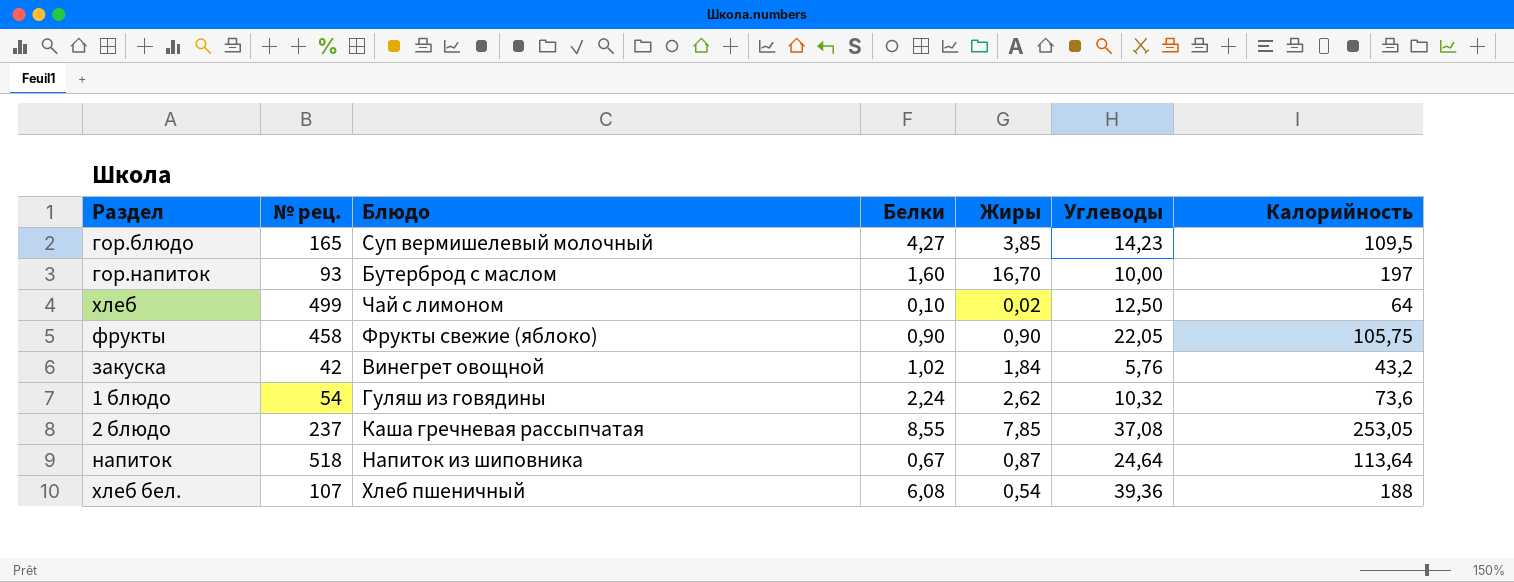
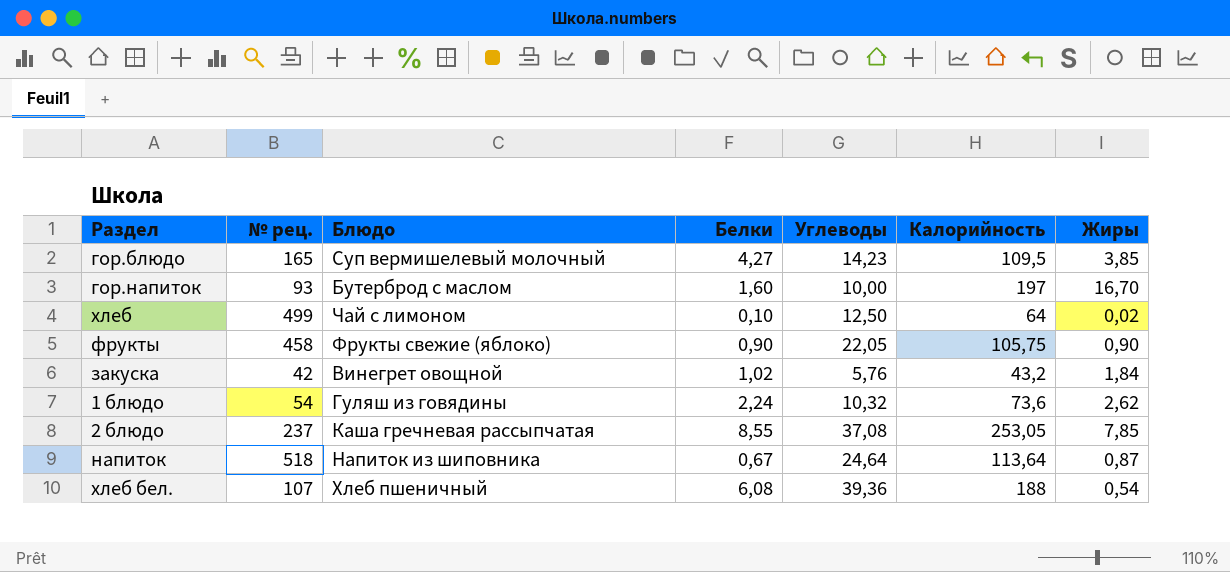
column Жиры | position: 5 -> 7

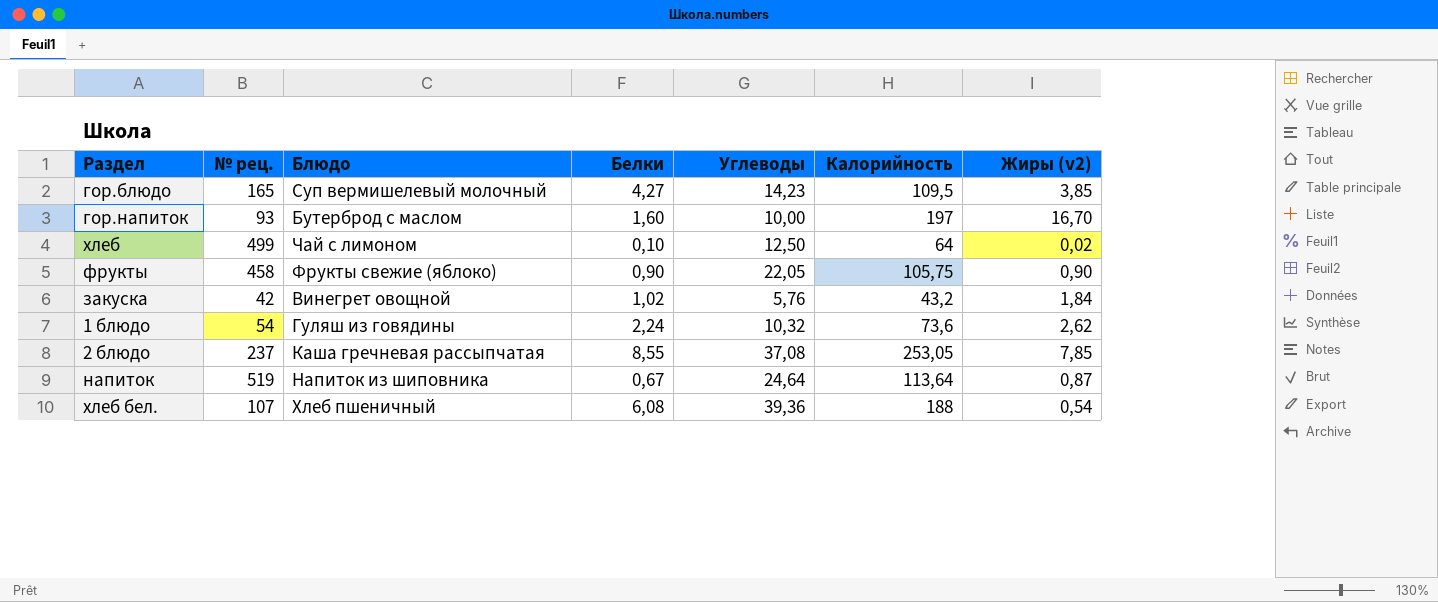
column name: Жиры -> Жиры (v2)
напиток | № рец.: 518 -> 519

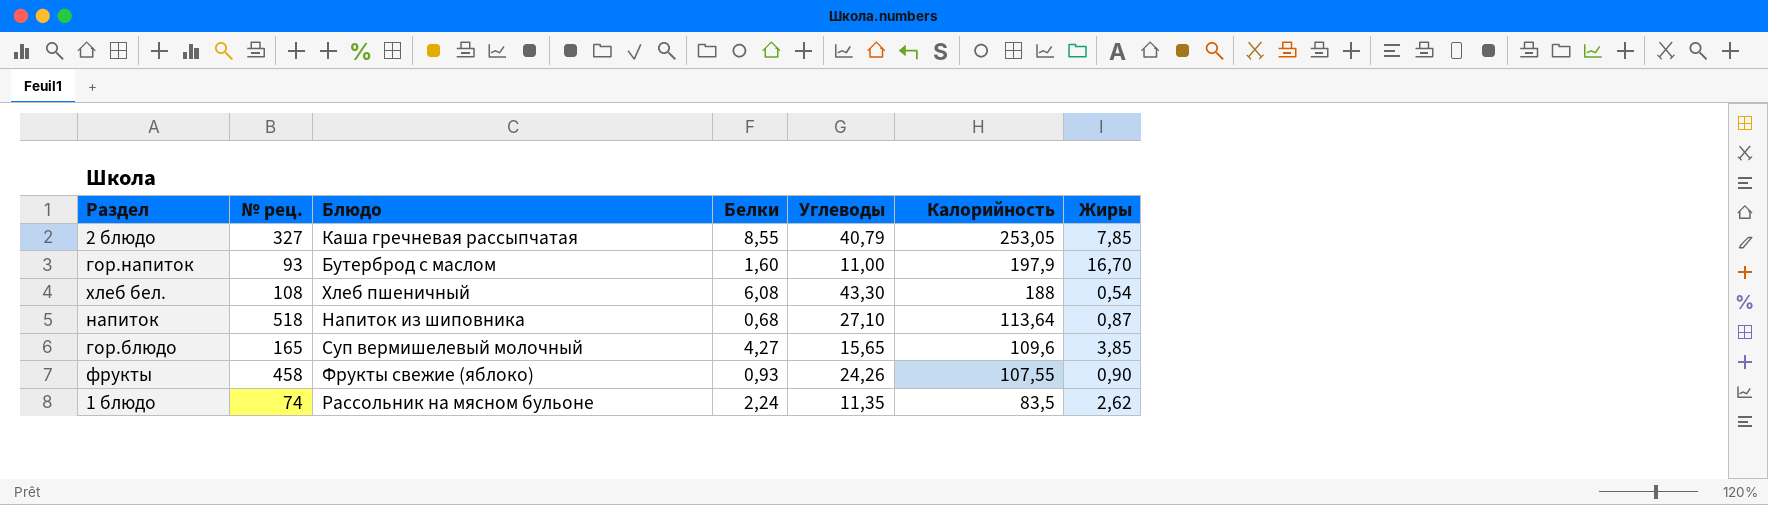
row order: none -> Калорийность descending
column name: Жиры (v2) -> Жиры
row хлеб: 499 | Чай с лимоном | 0,10 | 12,50 | 64 | 0,02 -> none
row закуска: 42 | Винегрет овощной | 1,02 | 5,76 | 43,2 | 1,84 -> none
2 блюдо | № рец.: 237 -> 327
2 блюдо | Углеводы: 37,08 -> 40,79
гор.напиток | Углеводы: 10,00 -> 11,00
гор.напиток | Калорийность: 197 -> 197,9
хлеб бел. | № рец.: 107 -> 108
хлеб бел. | Углеводы: 39,36 -> 43,30
напиток | № рец.: 519 -> 518
напиток | Белки: 0,67 -> 0,68
напиток | Углеводы: 24,64 -> 27,10
гор.блюдо | Углеводы: 14,23 -> 15,65
гор.блюдо | Калорийность: 109,5 -> 109,6
фрукты | Белки: 0,90 -> 0,93
фрукты | Углеводы: 22,05 -> 24,26
фрукты | Калорийность: 105,75 -> 107,55
1 блюдо | № рец.: 54 -> 74
1 блюдо | Блюдо: Гуляш из говядины -> Рассольник на мясном бульоне
1 блюдо | Углеводы: 10,32 -> 11,35
1 блюдо | Калорийность: 73,6 -> 83,5

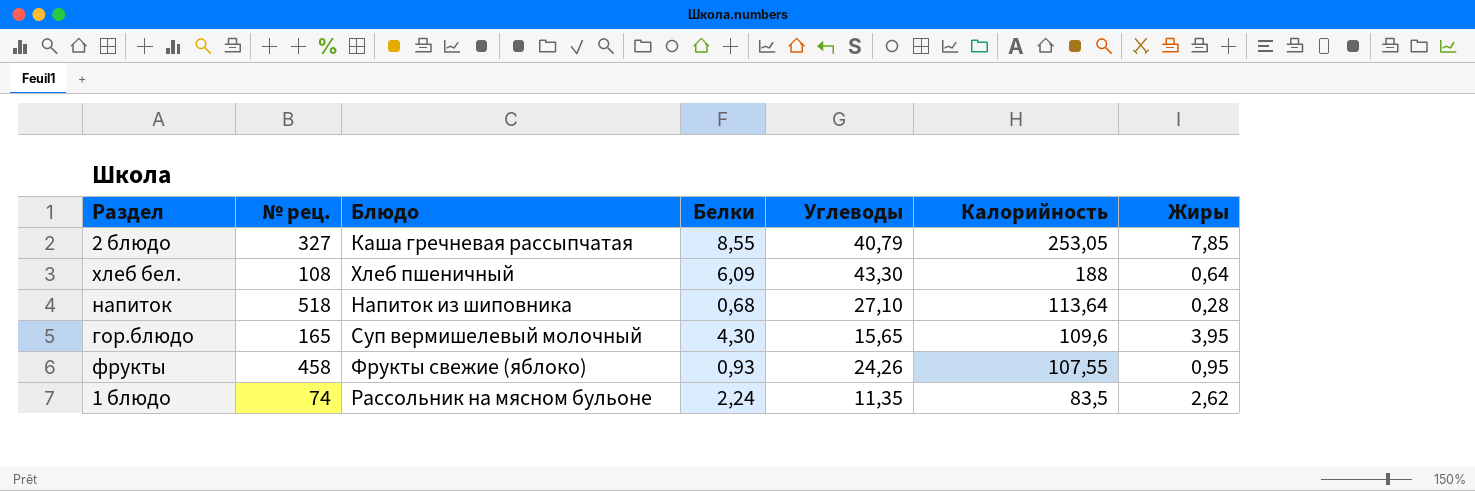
row гор.напиток: 93 | Бутерброд с маслом | 1,60 | 11,00 | 197,9 | 16,70 -> none
хлеб бел. | Белки: 6,08 -> 6,09
хлеб бел. | Жиры: 0,54 -> 0,64
напиток | Жиры: 0,87 -> 0,28
гор.блюдо | Белки: 4,27 -> 4,30
гор.блюдо | Жиры: 3,85 -> 3,95
фрукты | Жиры: 0,90 -> 0,95

